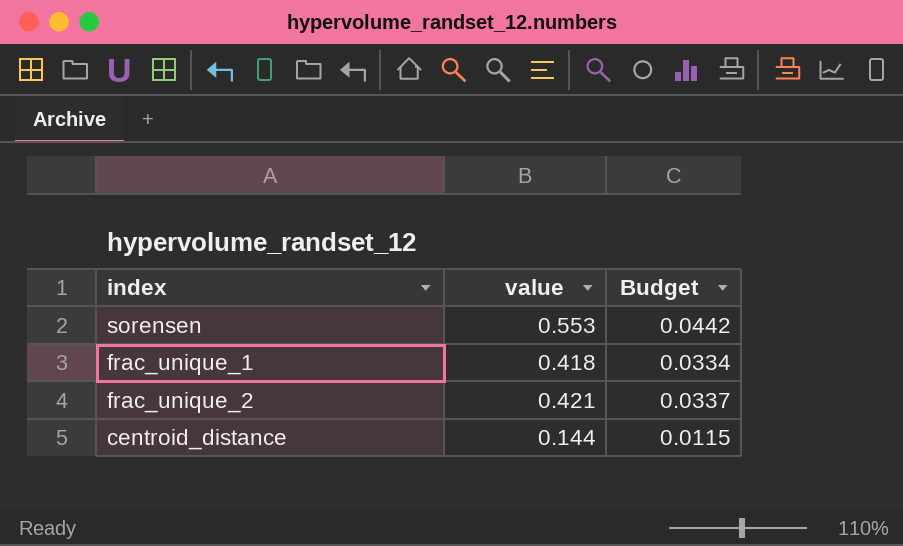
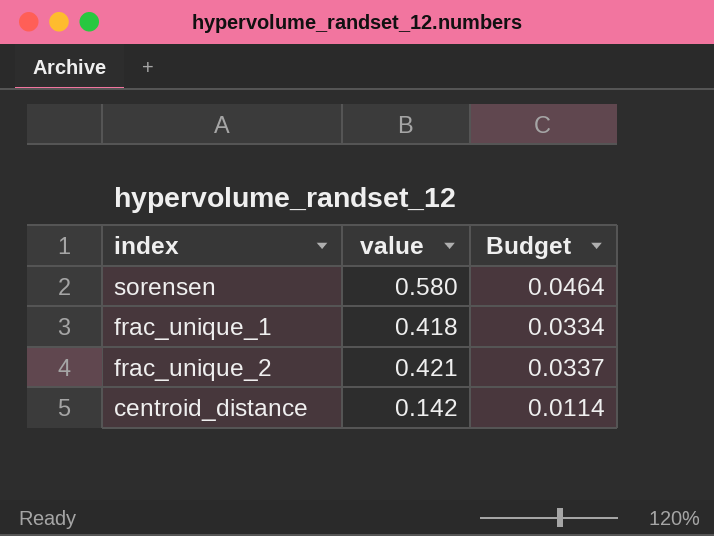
sorensen | value: 0.553 -> 0.580
sorensen | Budget: 0.0442 -> 0.0464
centroid_distance | value: 0.144 -> 0.142
centroid_distance | Budget: 0.0115 -> 0.0114

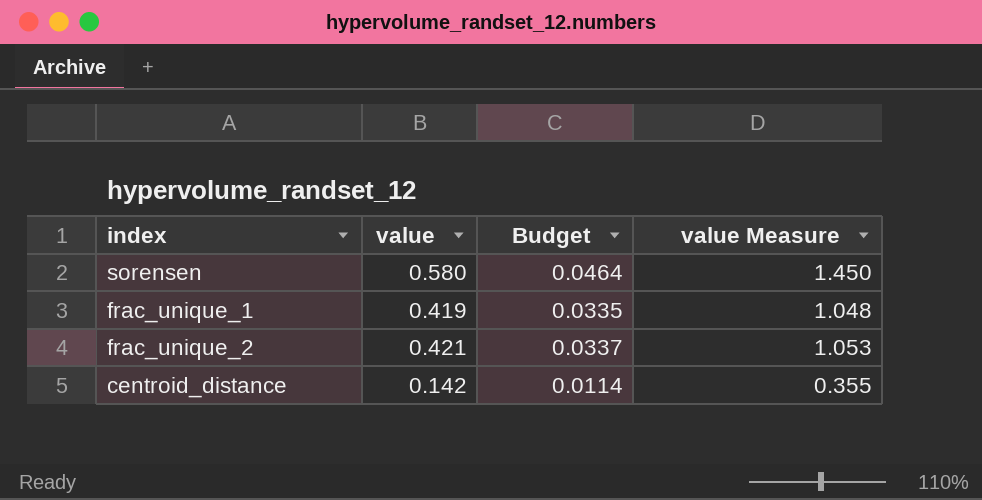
column value Measure | formula: none -> [value] * 2.5
frac_unique_1 | value: 0.418 -> 0.419
frac_unique_1 | Budget: 0.0334 -> 0.0335

